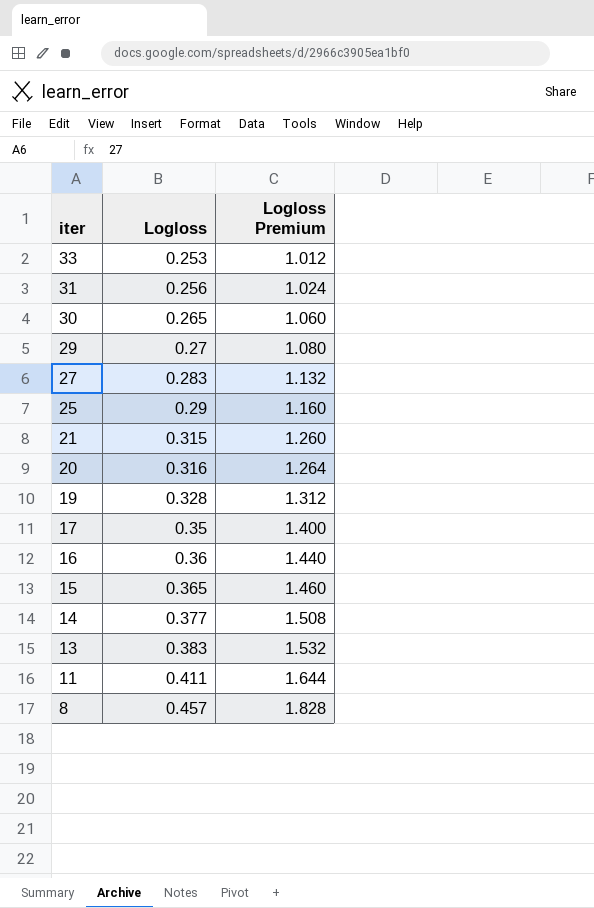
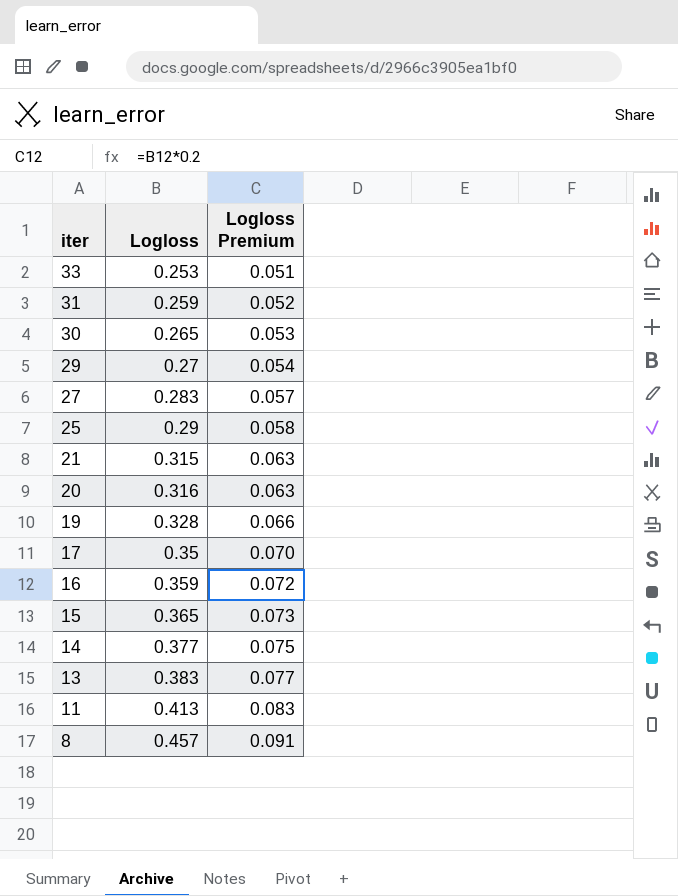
column Logloss Premium | formula: [Logloss] * 4 -> [Logloss] * 0.2
31 | Logloss: 0.256 -> 0.259
16 | Logloss: 0.36 -> 0.359
11 | Logloss: 0.411 -> 0.413

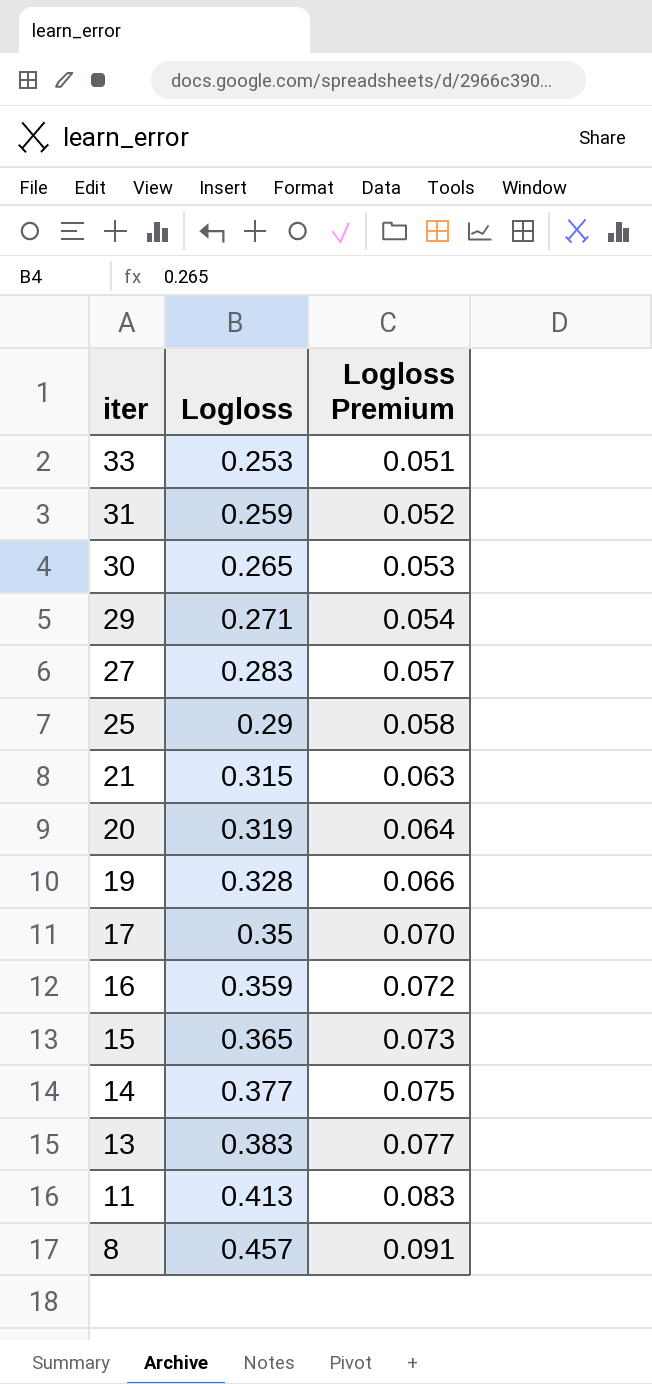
29 | Logloss: 0.27 -> 0.271
20 | Logloss: 0.316 -> 0.319
20 | Logloss Premium: 0.063 -> 0.064

